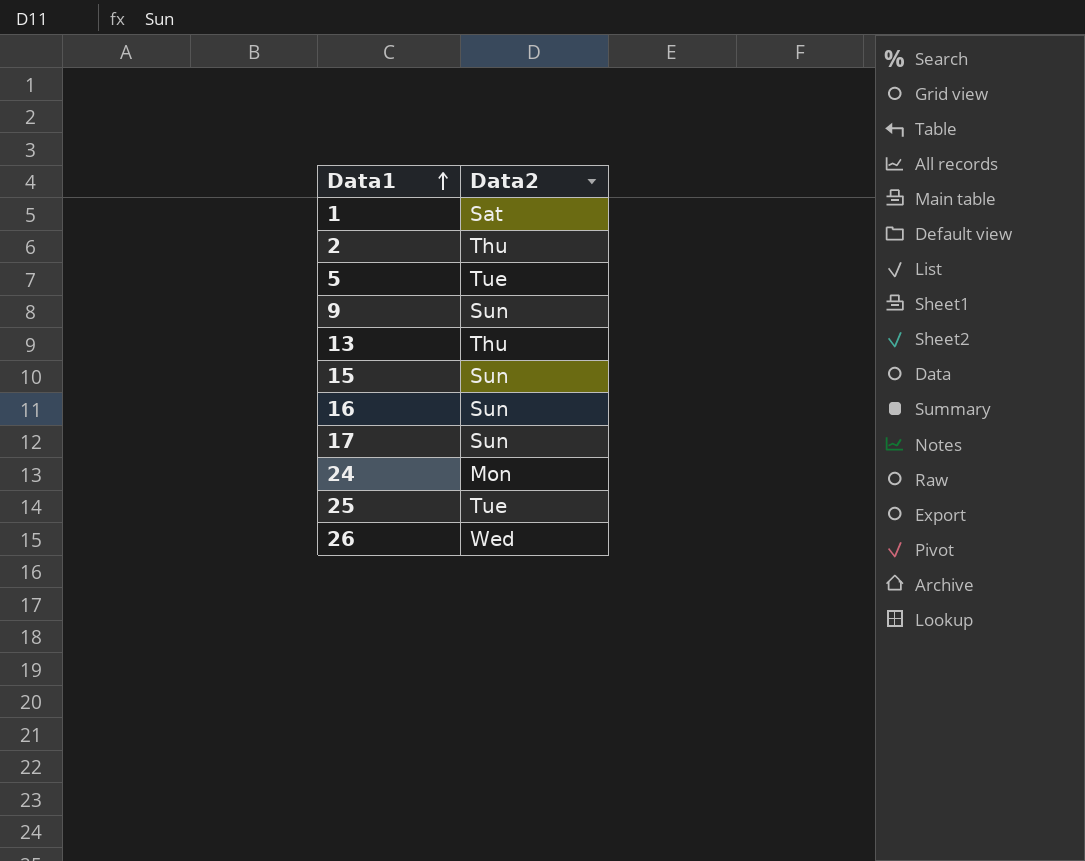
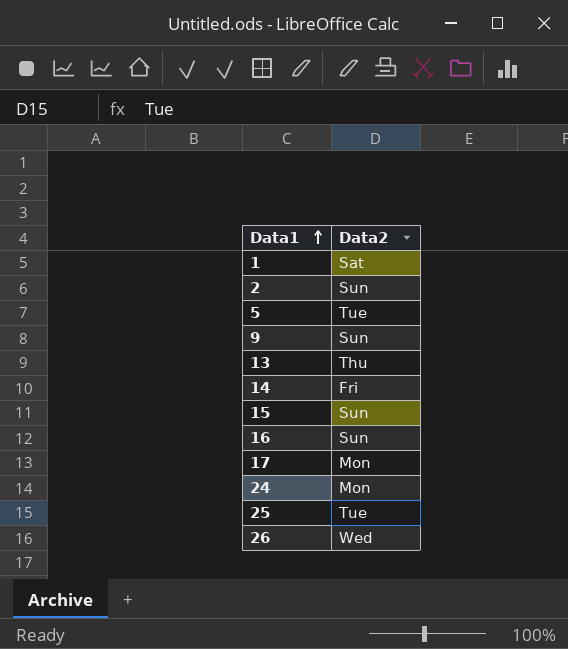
2 | Data2: Thu -> Sun
row 14: none -> Fri
17 | Data2: Sun -> Mon

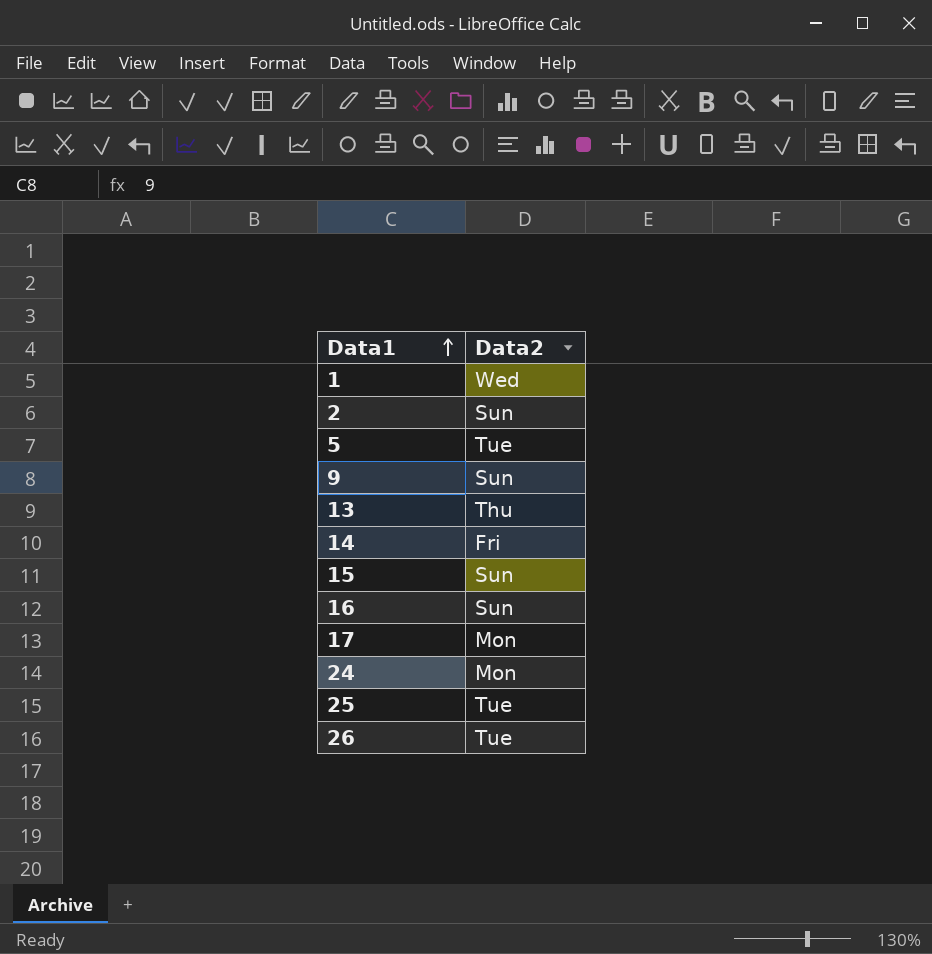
1 | Data2: Sat -> Wed
26 | Data2: Wed -> Tue

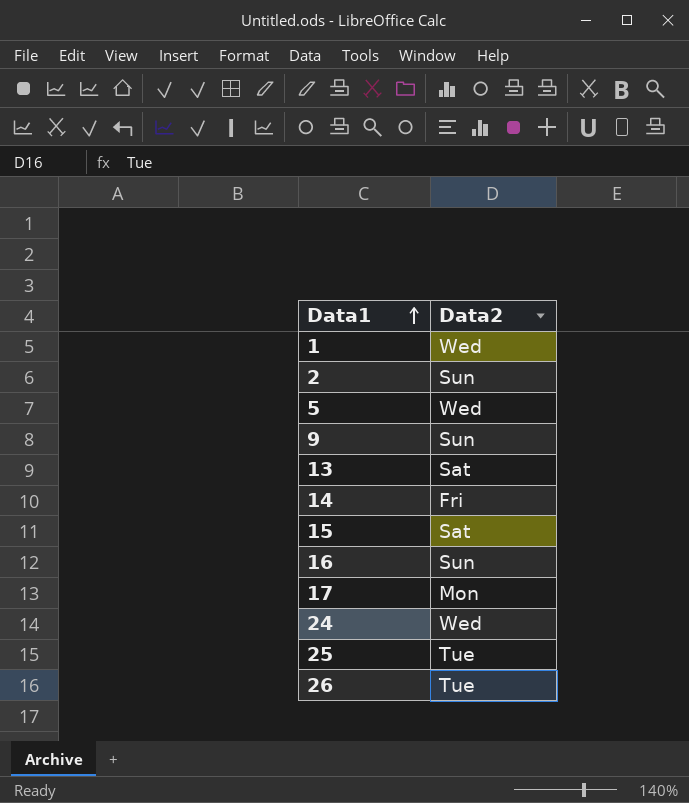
5 | Data2: Tue -> Wed
13 | Data2: Thu -> Sat
15 | Data2: Sun -> Sat
24 | Data2: Mon -> Wed

